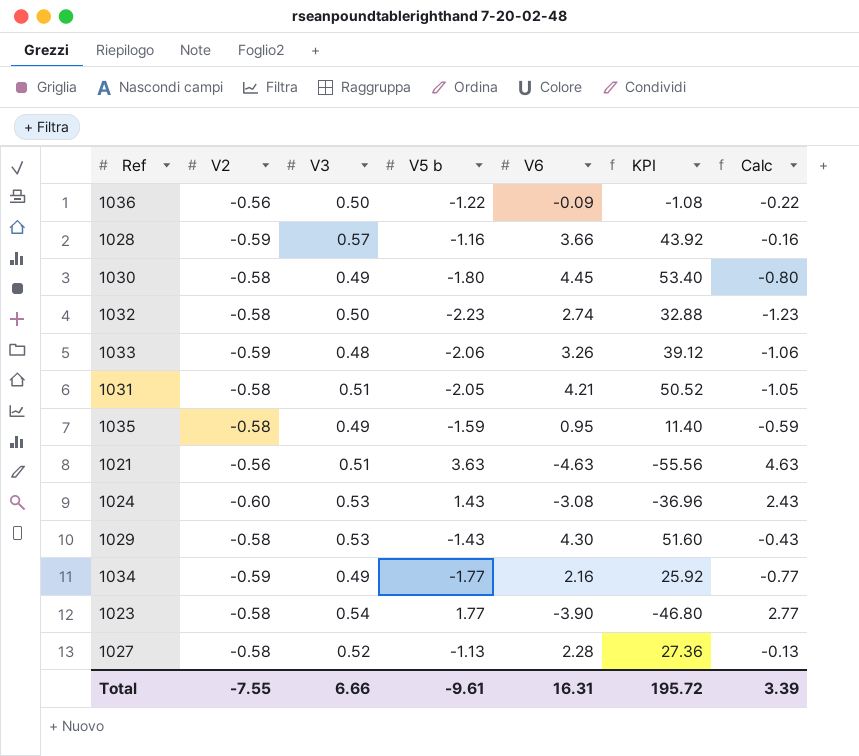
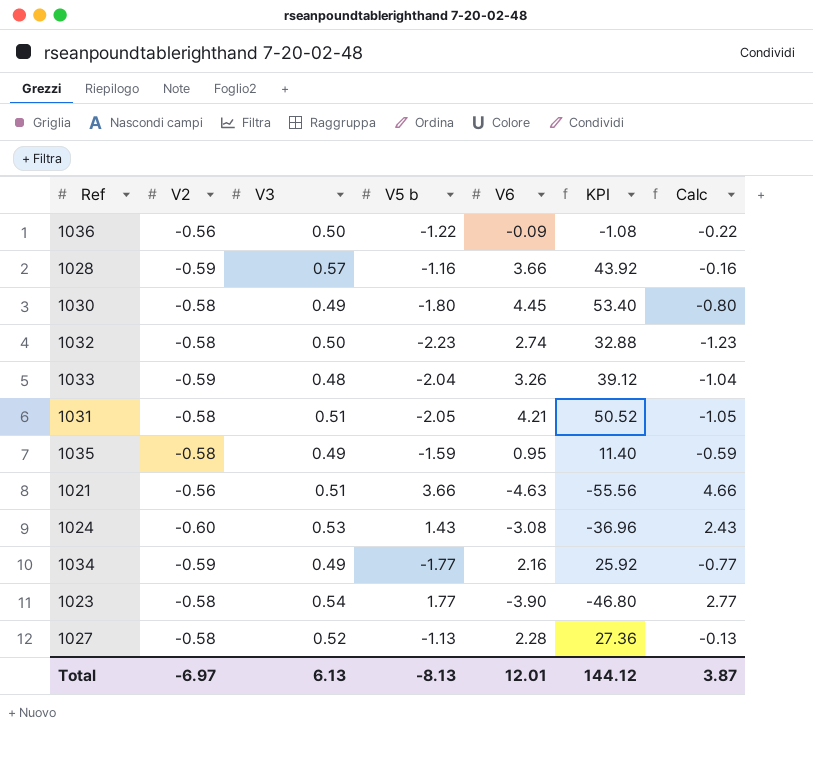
row 1029: -0.58 | 0.53 | -1.43 | 4.30 | 51.60 | -0.43 -> none
1033 | V5 b: -2.06 -> -2.04
1033 | Calc: -1.06 -> -1.04
1021 | V5 b: 3.63 -> 3.66
1021 | Calc: 4.63 -> 4.66
Total | V2: -7.55 -> -6.97
Total | V3: 6.66 -> 6.13
Total | V5 b: -9.61 -> -8.13
Total | V6: 16.31 -> 12.01
Total | KPI: 195.72 -> 144.12
Total | Calc: 3.39 -> 3.87

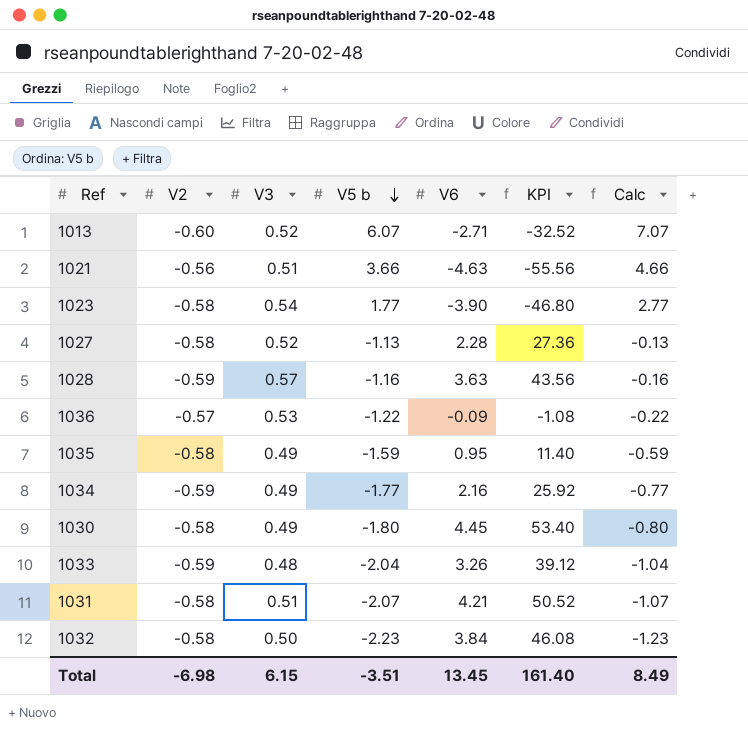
row order: none -> V5 b descending
row 1024: -0.60 | 0.53 | 1.43 | -3.08 | -36.96 | 2.43 -> none
row 1013: none -> -0.60 | 0.52 | 6.07 | -2.71 | -32.52 | 7.07
1028 | V6: 3.66 -> 3.63
1028 | KPI: 43.92 -> 43.56
1036 | V2: -0.56 -> -0.57
1036 | V3: 0.50 -> 0.53
1031 | V5 b: -2.05 -> -2.07
1031 | Calc: -1.05 -> -1.07
1032 | V6: 2.74 -> 3.84
1032 | KPI: 32.88 -> 46.08
Total | V2: -6.97 -> -6.98
Total | V3: 6.13 -> 6.15
Total | V5 b: -8.13 -> -3.51
Total | V6: 12.01 -> 13.45
Total | KPI: 144.12 -> 161.40
Total | Calc: 3.87 -> 8.49

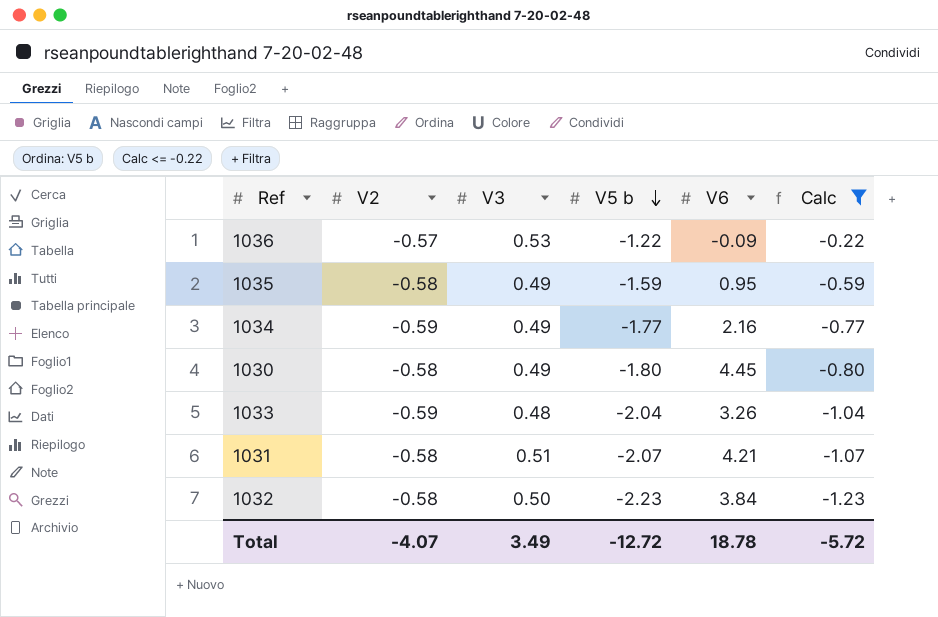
filter: none -> Calc <= -0.22
column KPI | formula: [V6] * 12 -> none
Total | V2: -6.98 -> -4.07
Total | V3: 6.15 -> 3.49
Total | V5 b: -3.51 -> -12.72
Total | V6: 13.45 -> 18.78
Total | Calc: 8.49 -> -5.72

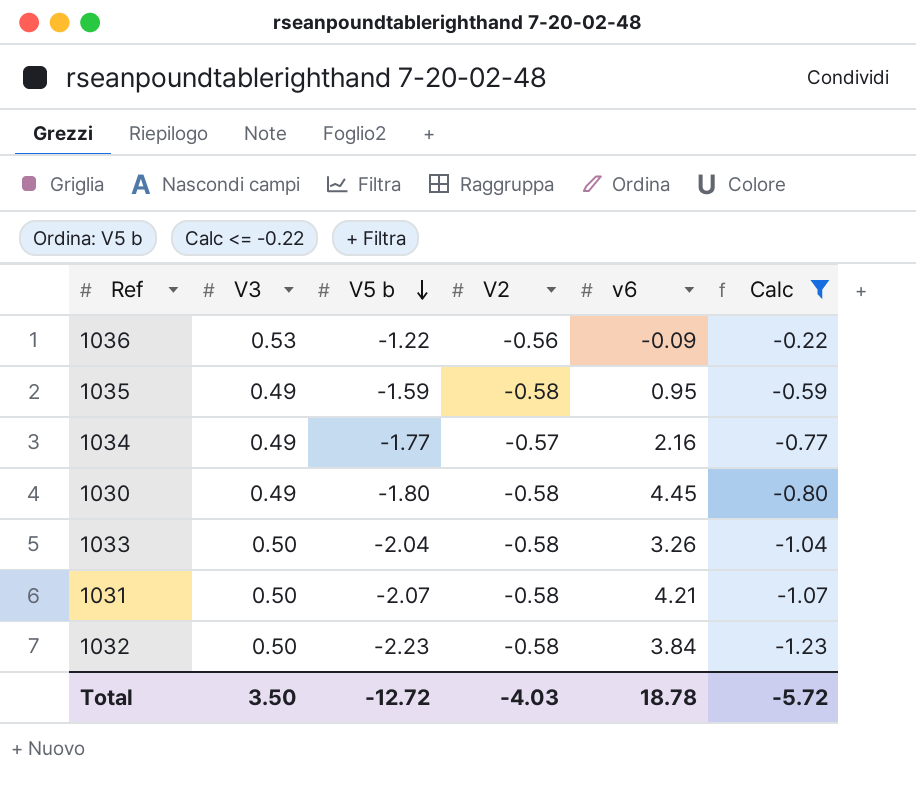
column V2 | position: 2 -> 4
column name: V6 -> v6
1036 | V2: -0.57 -> -0.56
1034 | V2: -0.59 -> -0.57
1033 | V3: 0.48 -> 0.50
1033 | V2: -0.59 -> -0.58
1031 | V3: 0.51 -> 0.50
Total | V3: 3.49 -> 3.50
Total | V2: -4.07 -> -4.03

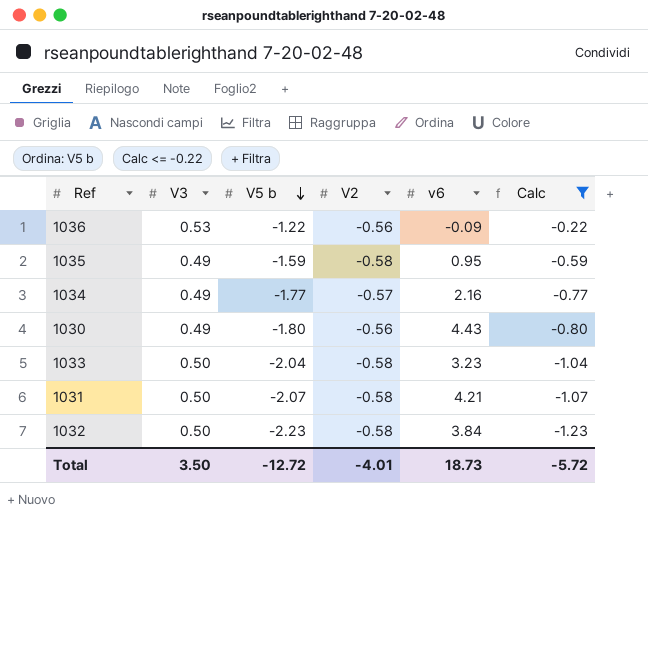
1030 | V2: -0.58 -> -0.56
1030 | v6: 4.45 -> 4.43
1033 | v6: 3.26 -> 3.23
Total | V2: -4.03 -> -4.01
Total | v6: 18.78 -> 18.73

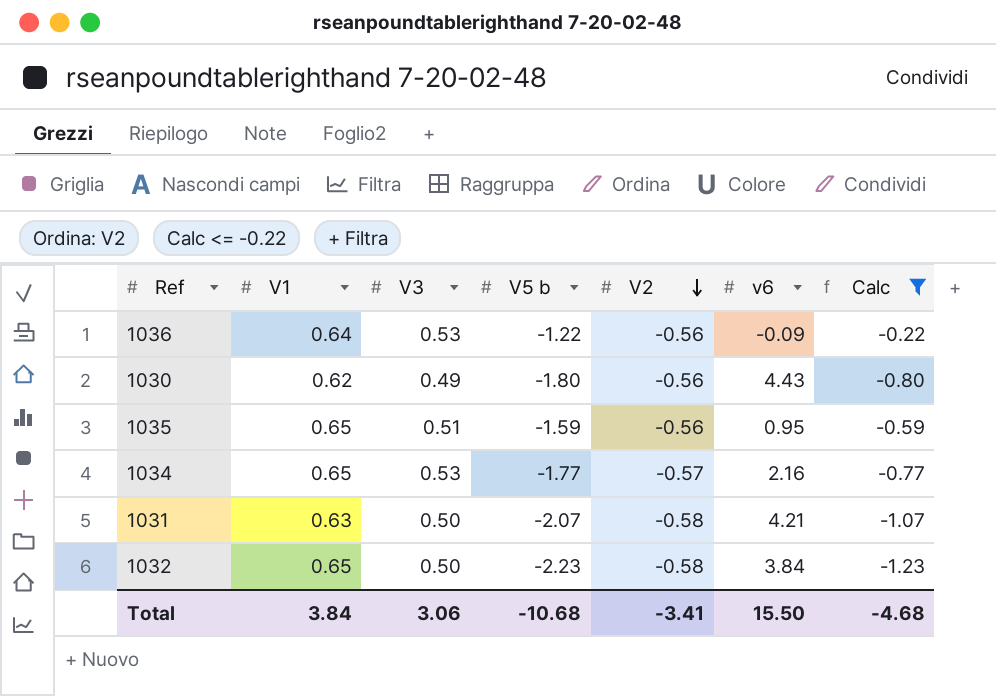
row order: V5 b descending -> V2 descending
column V1 | position: none -> 2
row 1033: 0.50 | -2.04 | -0.58 | 3.23 | -1.04 -> none
1035 | V3: 0.49 -> 0.51
1035 | V2: -0.58 -> -0.56
1034 | V3: 0.49 -> 0.53
Total | V3: 3.50 -> 3.06
Total | V5 b: -12.72 -> -10.68
Total | V2: -4.01 -> -3.41
Total | v6: 18.73 -> 15.50
Total | Calc: -5.72 -> -4.68

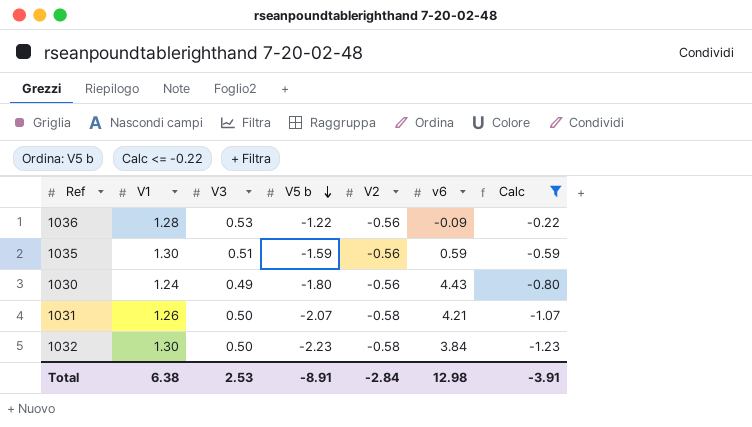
row order: V2 descending -> V5 b descending
row 1034: 0.65 | 0.53 | -1.77 | -0.57 | 2.16 | -0.77 -> none
1036 | V1: 0.64 -> 1.28
1035 | V1: 0.65 -> 1.30
1035 | v6: 0.95 -> 0.59
1030 | V1: 0.62 -> 1.24
1031 | V1: 0.63 -> 1.26
1032 | V1: 0.65 -> 1.30
Total | V1: 3.84 -> 6.38
Total | V3: 3.06 -> 2.53
Total | V5 b: -10.68 -> -8.91
Total | V2: -3.41 -> -2.84
Total | v6: 15.50 -> 12.98
Total | Calc: -4.68 -> -3.91

